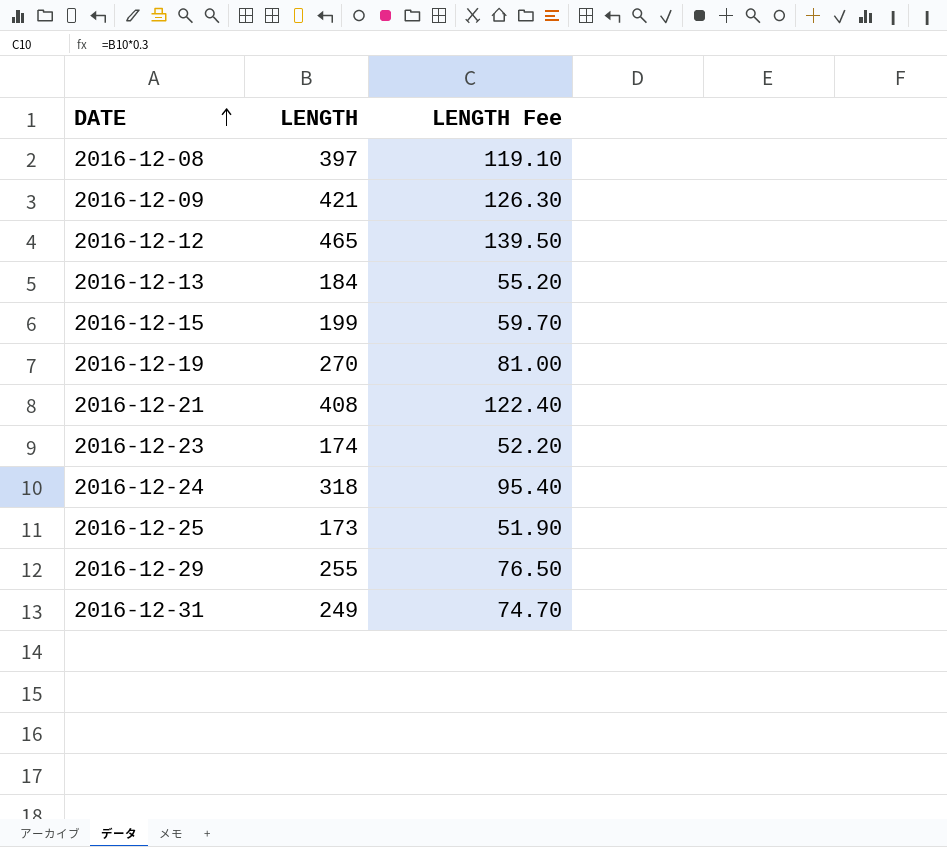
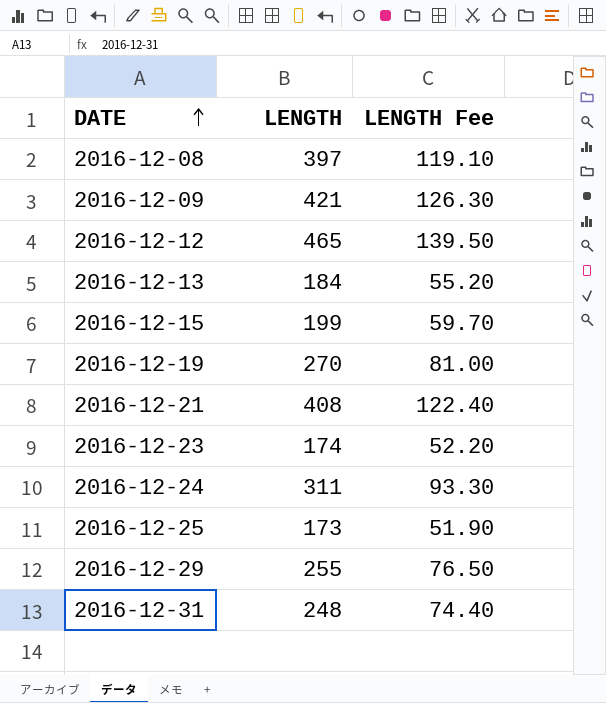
2016-12-24 | LENGTH: 318 -> 311
2016-12-24 | LENGTH Fee: 95.40 -> 93.30
2016-12-31 | LENGTH: 249 -> 248
2016-12-31 | LENGTH Fee: 74.70 -> 74.40

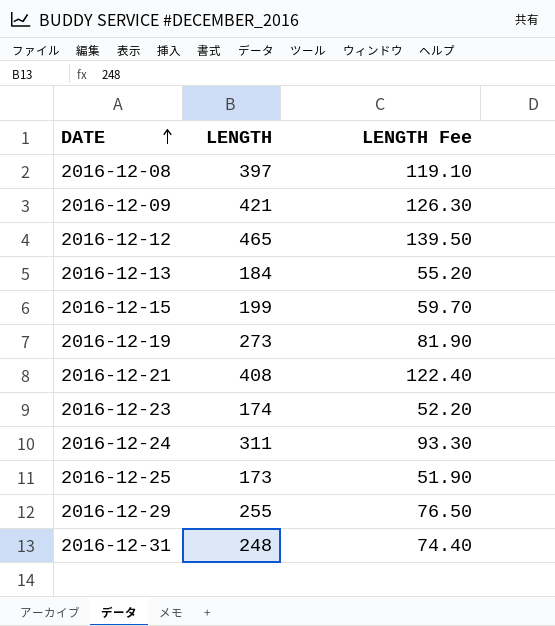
2016-12-19 | LENGTH: 270 -> 273
2016-12-19 | LENGTH Fee: 81.00 -> 81.90

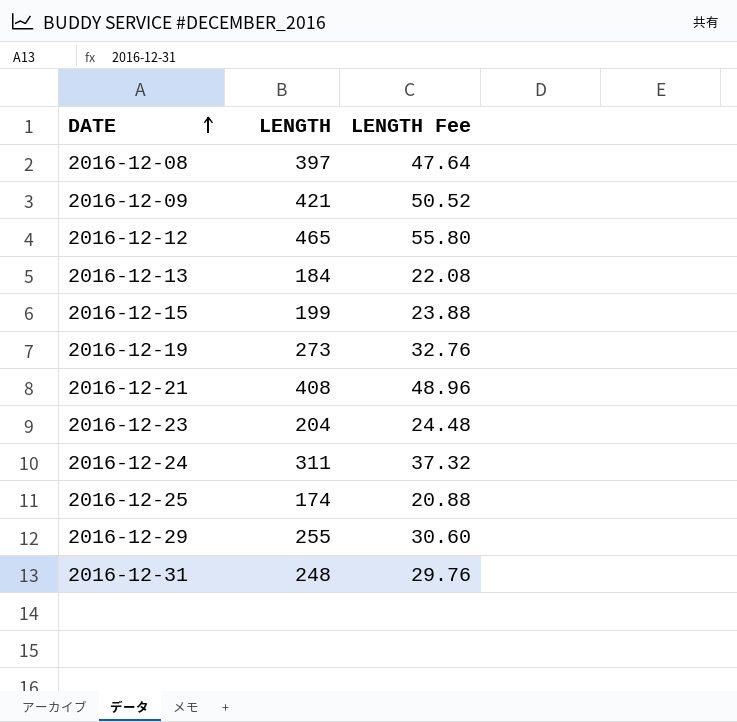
column LENGTH Fee | formula: [LENGTH] * 0.3 -> [LENGTH] * 0.12
2016-12-23 | LENGTH: 174 -> 204
2016-12-25 | LENGTH: 173 -> 174

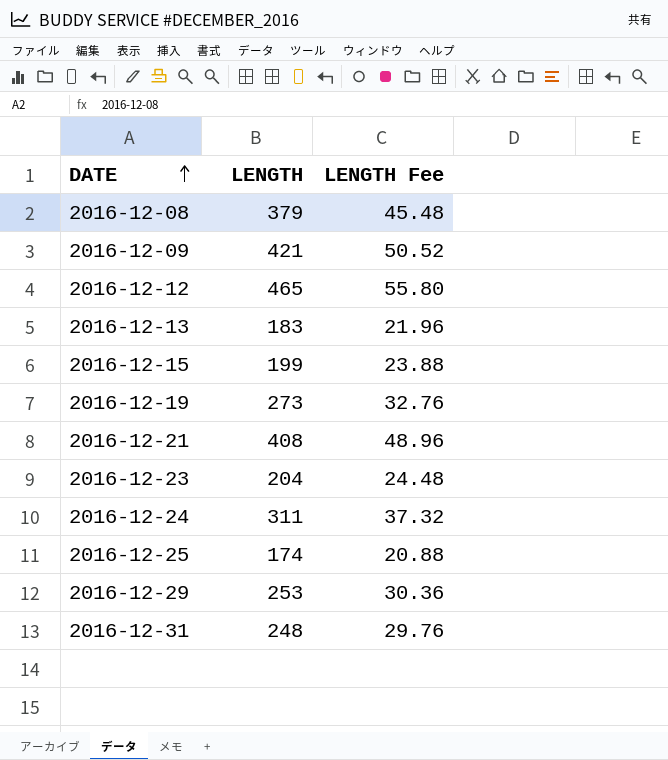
2016-12-08 | LENGTH: 397 -> 379
2016-12-08 | LENGTH Fee: 47.64 -> 45.48
2016-12-13 | LENGTH: 184 -> 183
2016-12-13 | LENGTH Fee: 22.08 -> 21.96
2016-12-29 | LENGTH: 255 -> 253
2016-12-29 | LENGTH Fee: 30.60 -> 30.36

